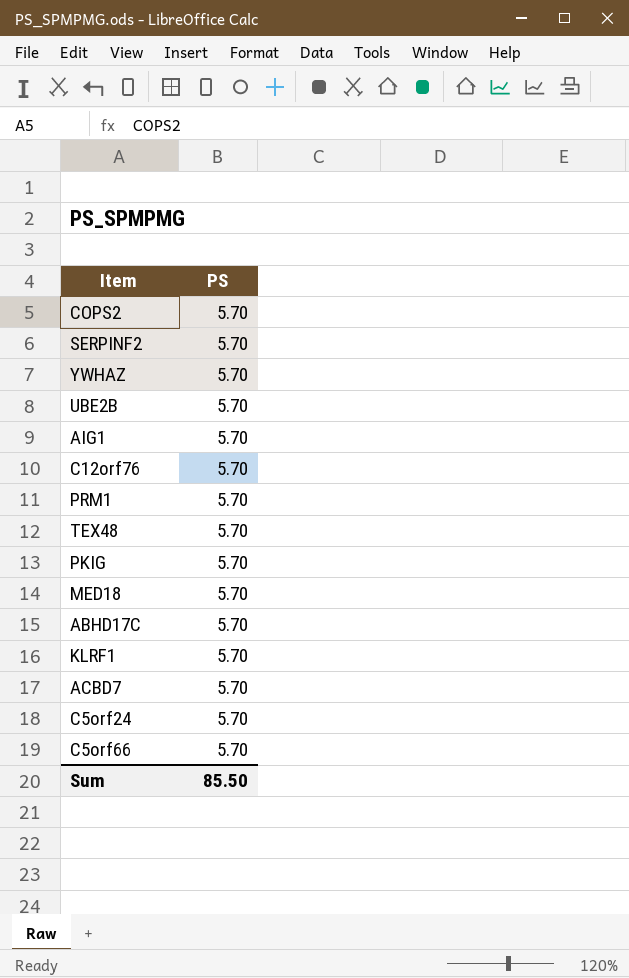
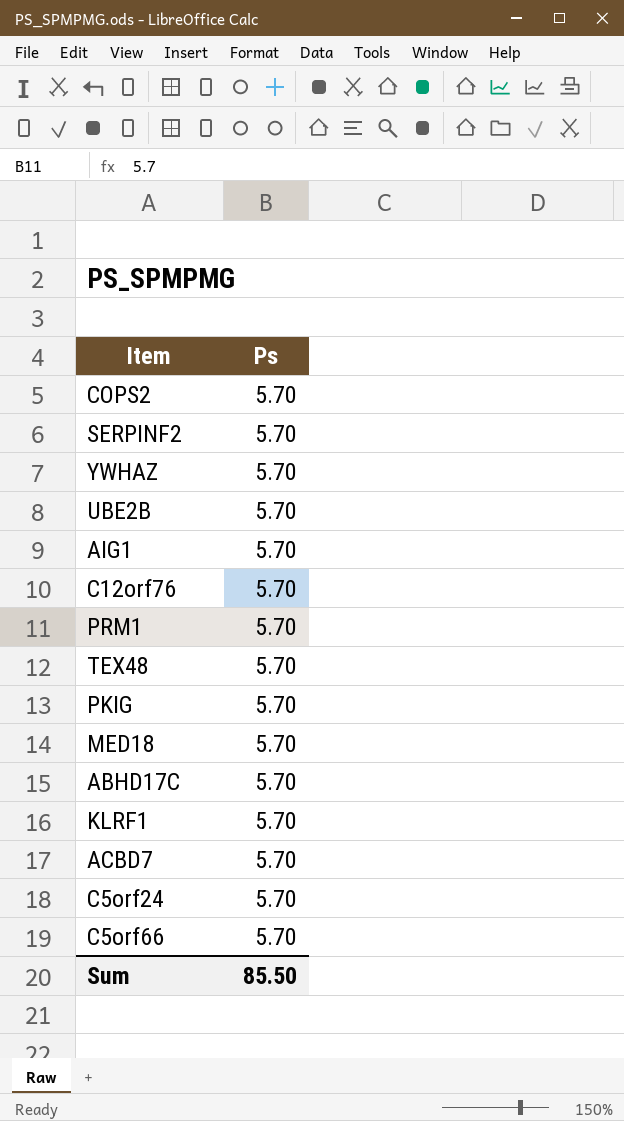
column name: PS -> Ps

